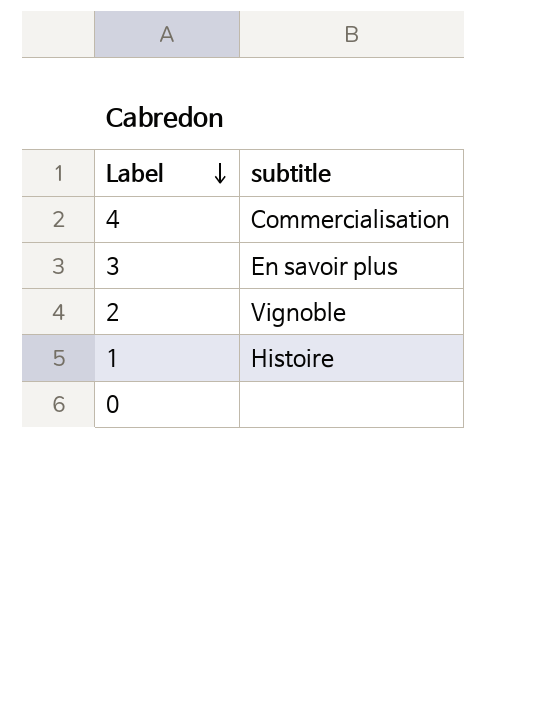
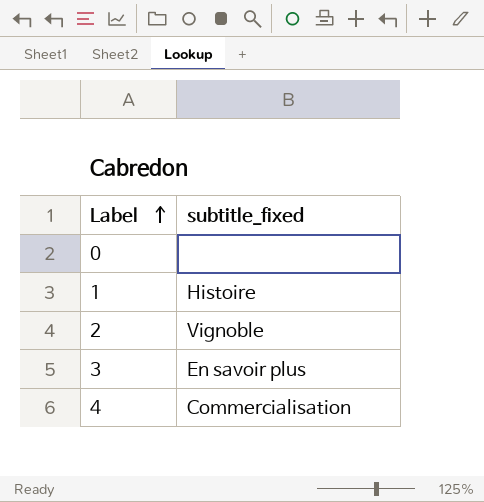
row order: Label descending -> Label ascending
column name: subtitle -> subtitle_fixed

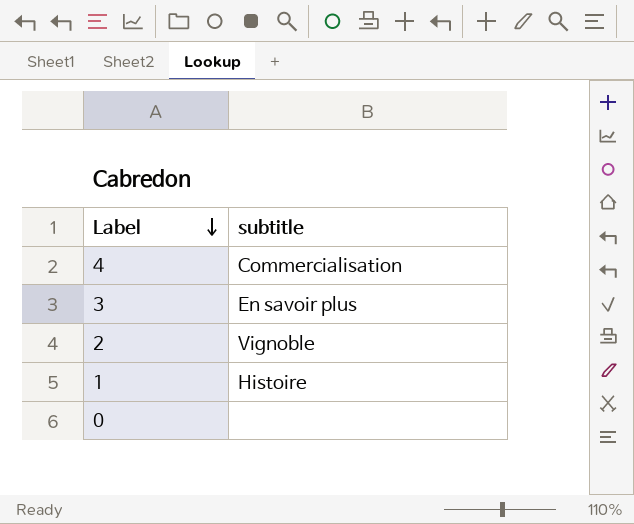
row order: Label ascending -> Label descending
column name: subtitle_fixed -> subtitle

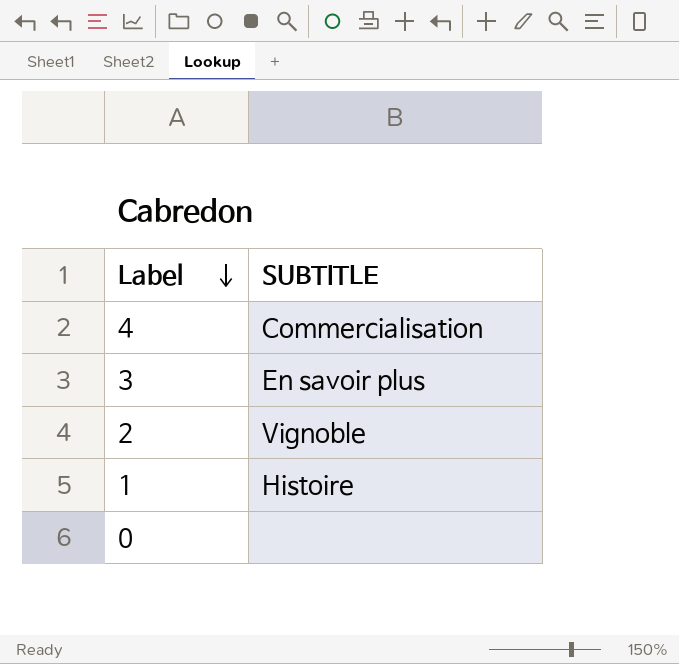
column name: subtitle -> SUBTITLE

